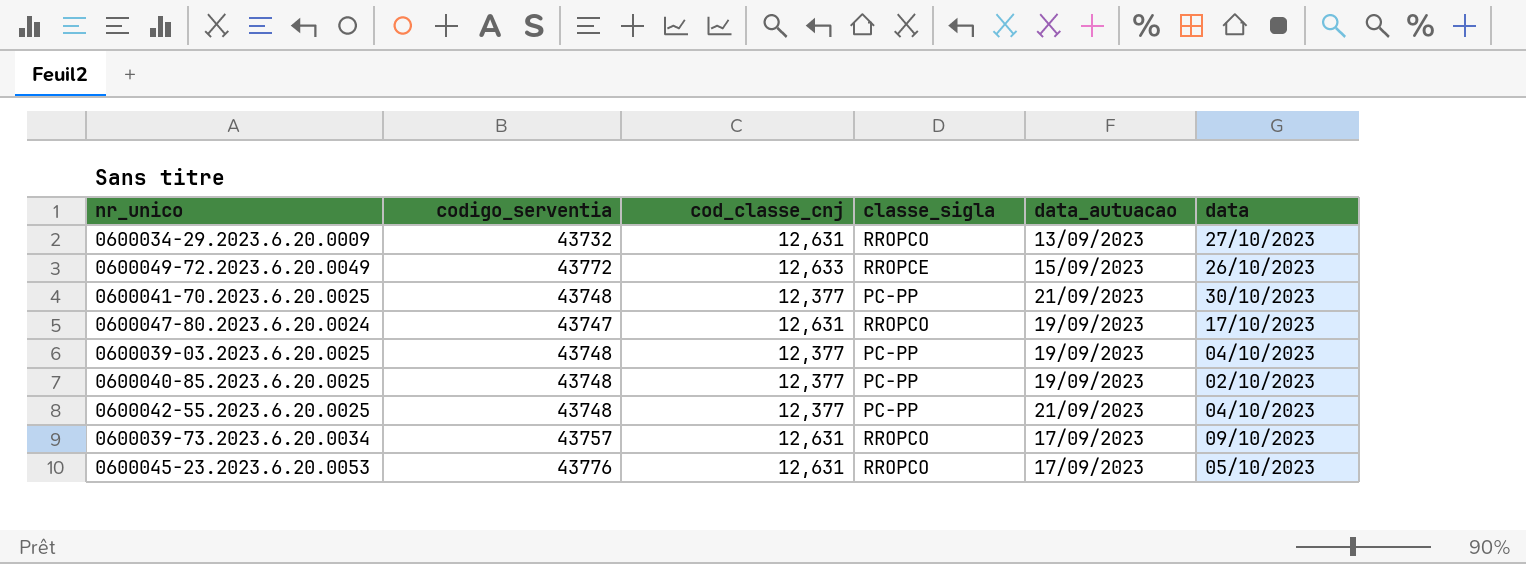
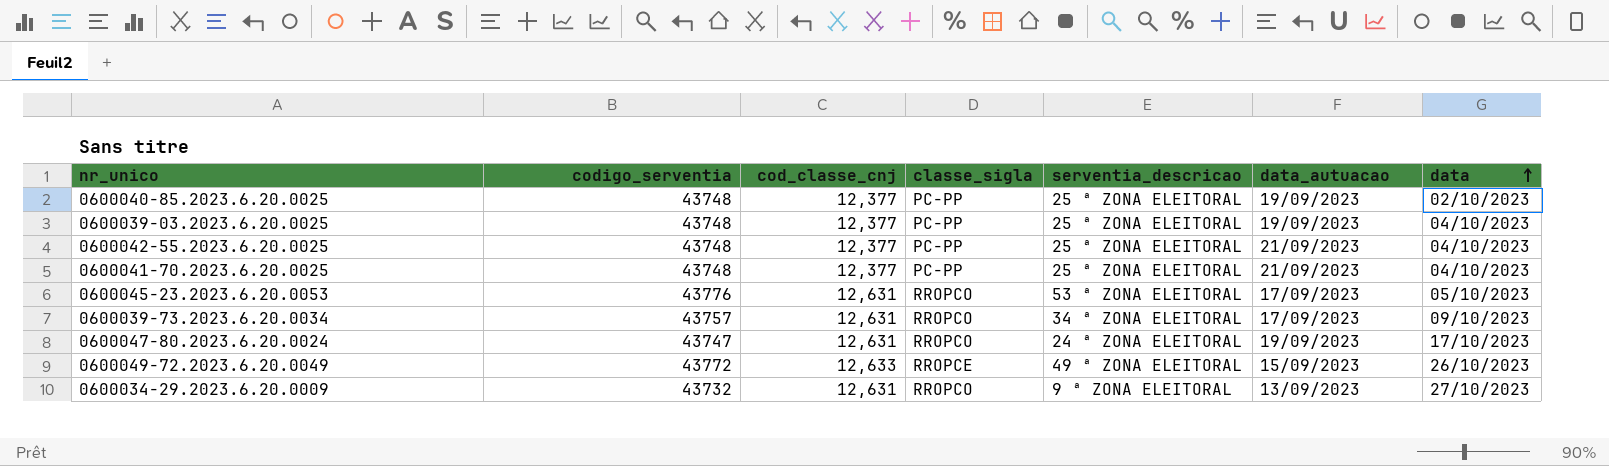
row order: none -> data ascending
column serventia_descricao | position: none -> 5
0600041-70.2023.6.20.0025 | data: 30/10/2023 -> 04/10/2023

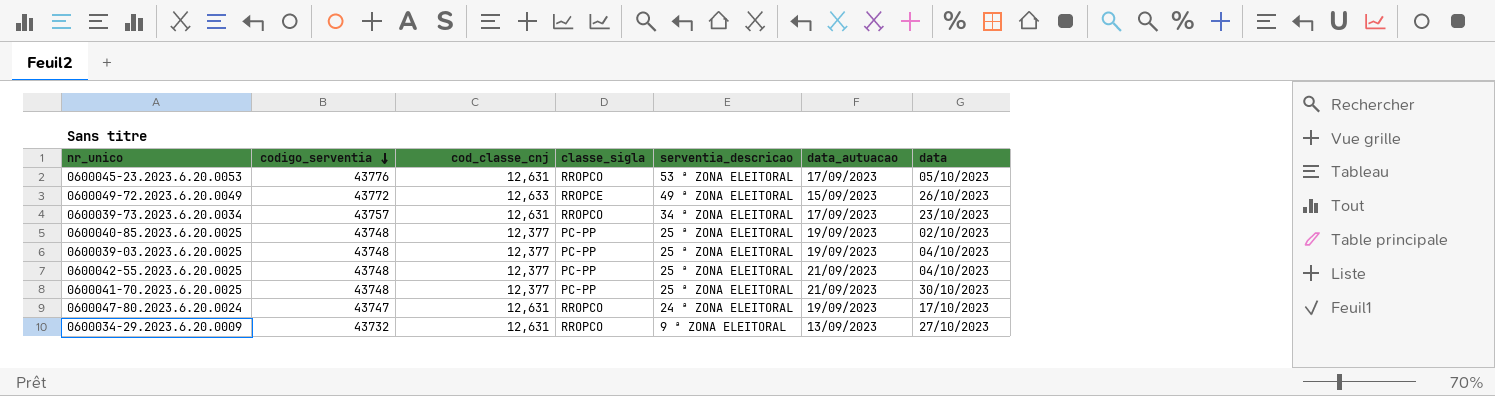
row order: data ascending -> codigo_serventia descending
0600039-73.2023.6.20.0034 | data: 09/10/2023 -> 23/10/2023
0600041-70.2023.6.20.0025 | data: 04/10/2023 -> 30/10/2023

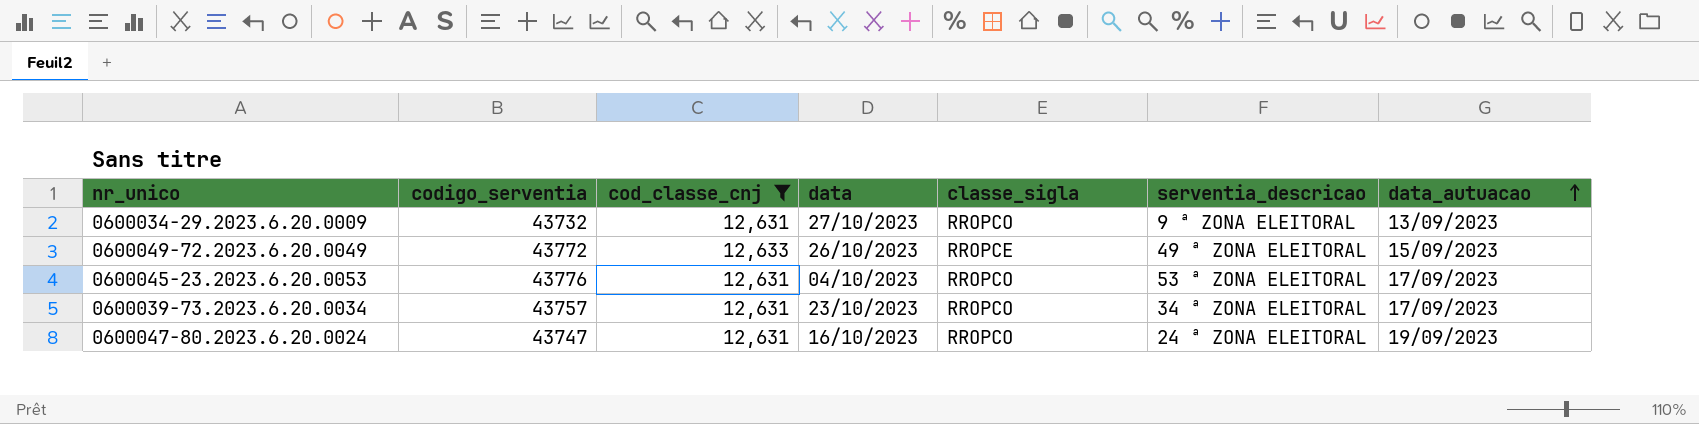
filter: none -> cod_classe_cnj != 12,377
row order: codigo_serventia descending -> data_autuacao ascending
column data | position: 7 -> 4
0600045-23.2023.6.20.0053 | data: 05/10/2023 -> 04/10/2023
0600047-80.2023.6.20.0024 | data: 17/10/2023 -> 16/10/2023

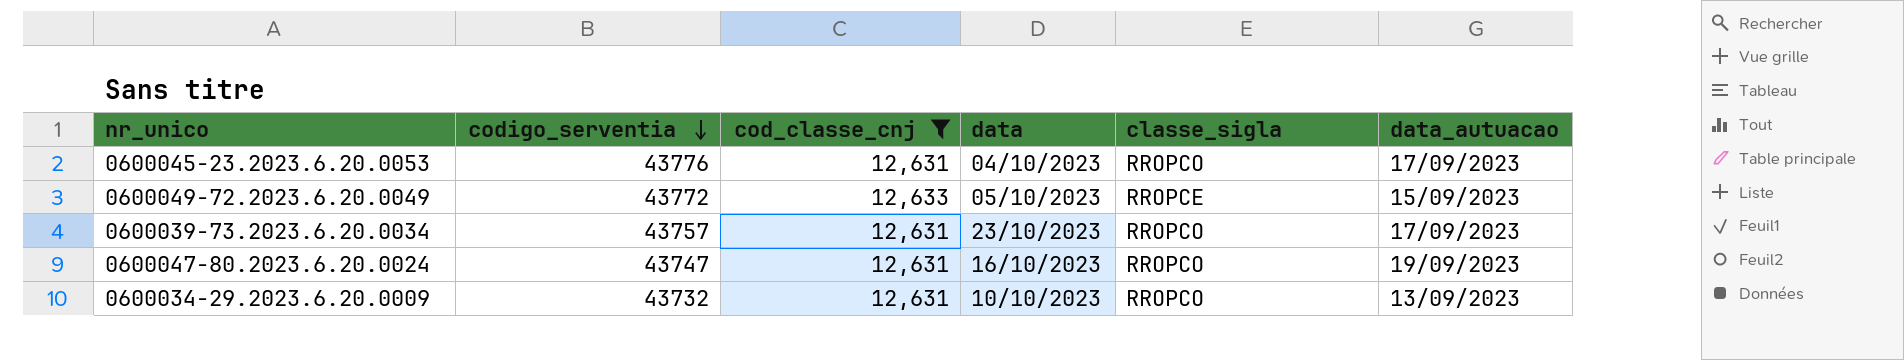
row order: data_autuacao ascending -> codigo_serventia descending
column serventia_descricao | position: 6 -> none
0600049-72.2023.6.20.0049 | data: 26/10/2023 -> 05/10/2023
0600034-29.2023.6.20.0009 | data: 27/10/2023 -> 10/10/2023

